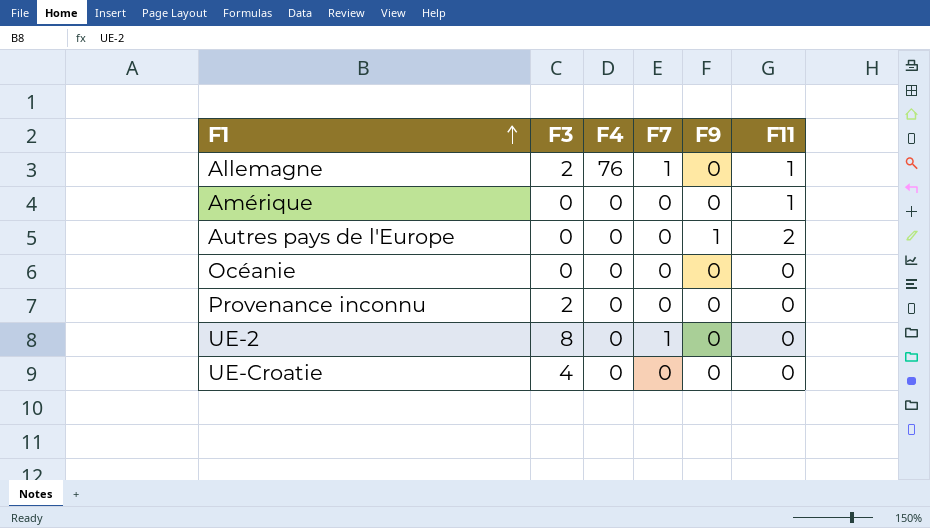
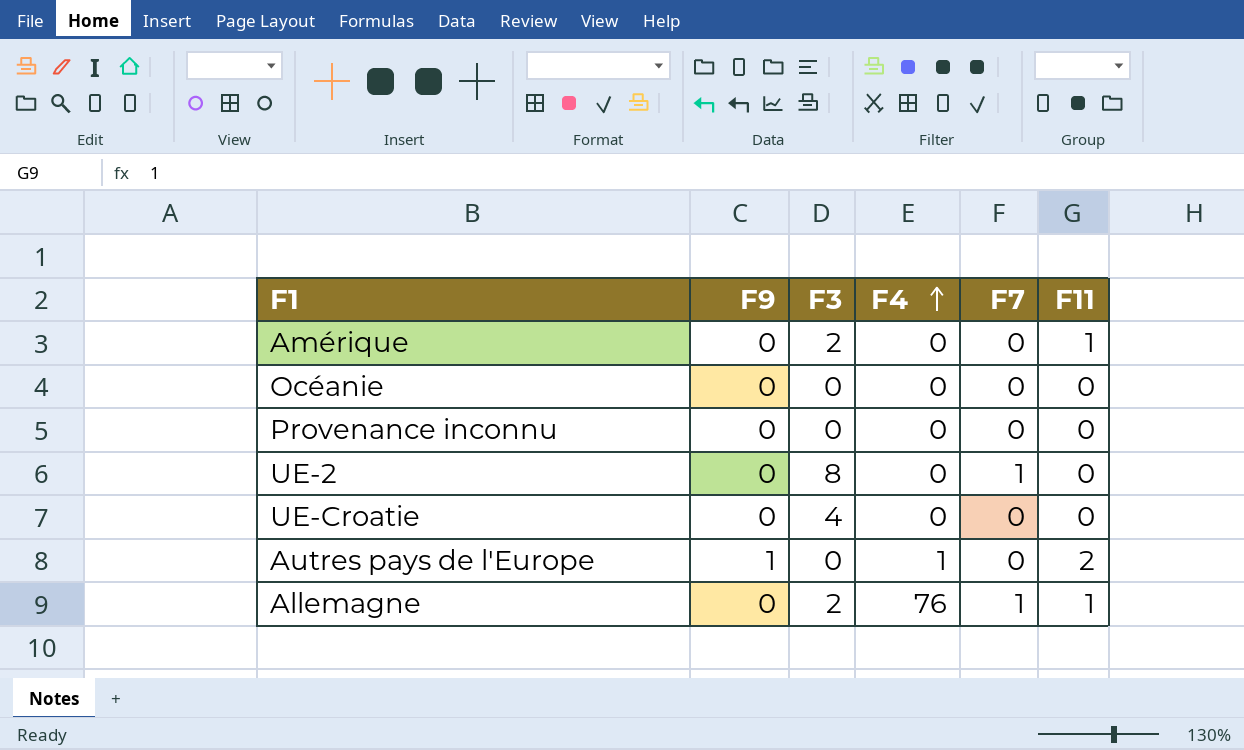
row order: F1 ascending -> F4 ascending
column F9 | position: 5 -> 2
Amérique | F3: 0 -> 2
Provenance inconnu | F3: 2 -> 0
Autres pays de l'Europe | F4: 0 -> 1

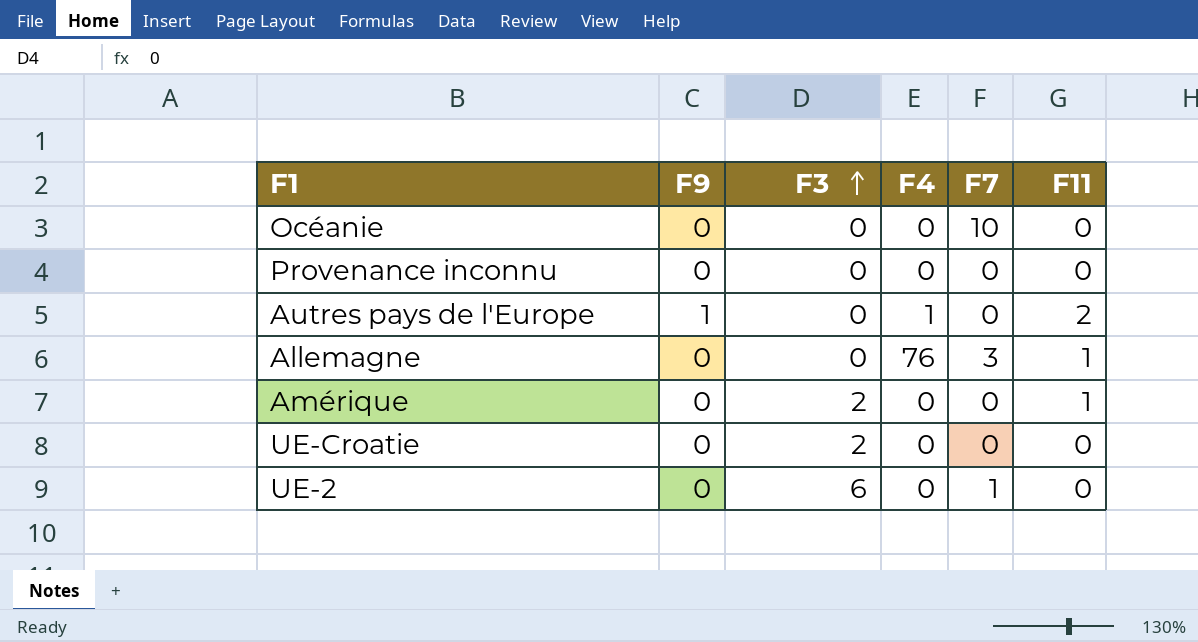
row order: F4 ascending -> F3 ascending
Océanie | F7: 0 -> 10
Allemagne | F3: 2 -> 0
Allemagne | F7: 1 -> 3
UE-Croatie | F3: 4 -> 2
UE-2 | F3: 8 -> 6

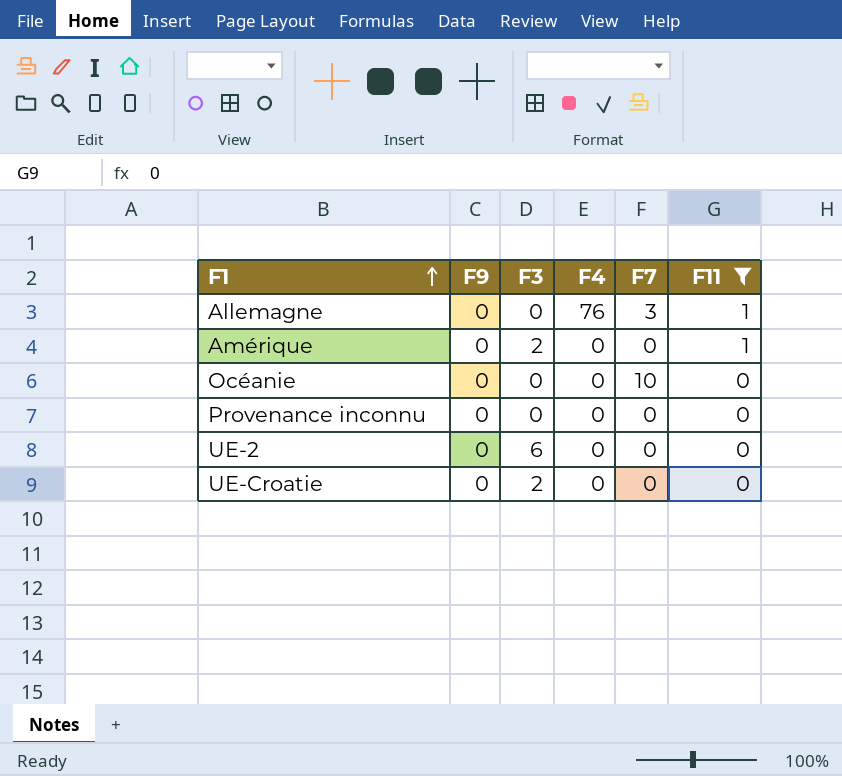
filter: none -> F11 != 2
row order: F3 ascending -> F1 ascending
UE-2 | F7: 1 -> 0

